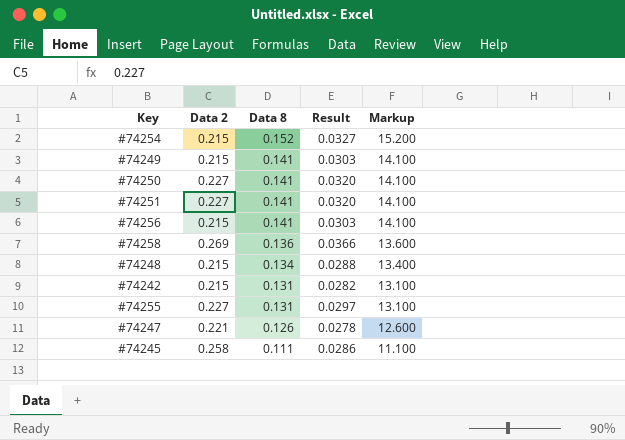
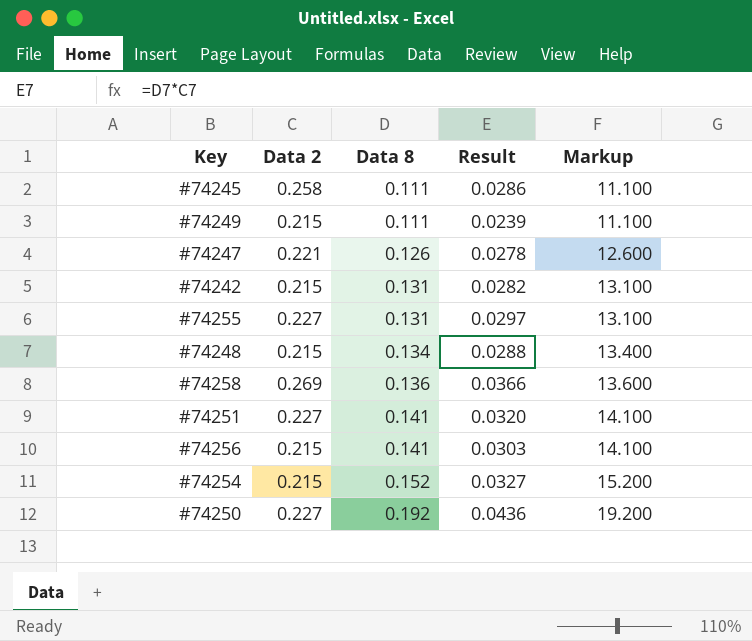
row order: Data 8 descending -> Data 8 ascending
#74249 | Data 8: 0.141 -> 0.111
#74249 | Result: 0.0303 -> 0.0239
#74249 | Markup: 14.100 -> 11.100
#74250 | Data 8: 0.141 -> 0.192
#74250 | Result: 0.0320 -> 0.0436
#74250 | Markup: 14.100 -> 19.200

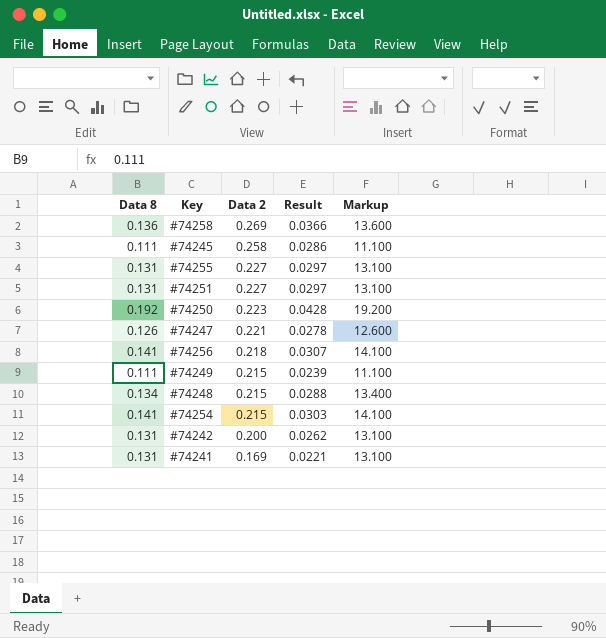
row order: Data 8 ascending -> Data 2 descending
column Data 8 | position: 3 -> 1
#74251 | Data 8: 0.141 -> 0.131
#74251 | Result: 0.0320 -> 0.0297
#74251 | Markup: 14.100 -> 13.100
#74250 | Data 2: 0.227 -> 0.223
#74250 | Result: 0.0436 -> 0.0428
#74256 | Data 2: 0.215 -> 0.218
#74256 | Result: 0.0303 -> 0.0307
#74254 | Data 8: 0.152 -> 0.141
#74254 | Result: 0.0327 -> 0.0303
#74254 | Markup: 15.200 -> 14.100
#74242 | Data 2: 0.215 -> 0.200
#74242 | Result: 0.0282 -> 0.0262
row #74241: none -> 0.131 | 0.169 | 0.0221 | 13.100

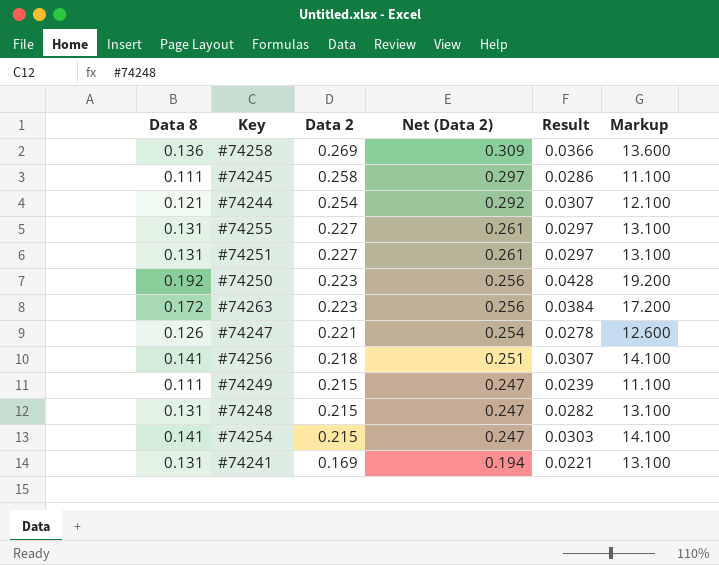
column Net (Data 2) | formula: none -> [Data 2] * 1.15
row #74242: 0.131 | 0.200 | 0.0262 | 13.100 -> none
row #74244: none -> 0.121 | 0.254 | 0.292 | 0.0307 | 12.100
row #74263: none -> 0.172 | 0.223 | 0.256 | 0.0384 | 17.200
#74248 | Data 8: 0.134 -> 0.131
#74248 | Result: 0.0288 -> 0.0282
#74248 | Markup: 13.400 -> 13.100

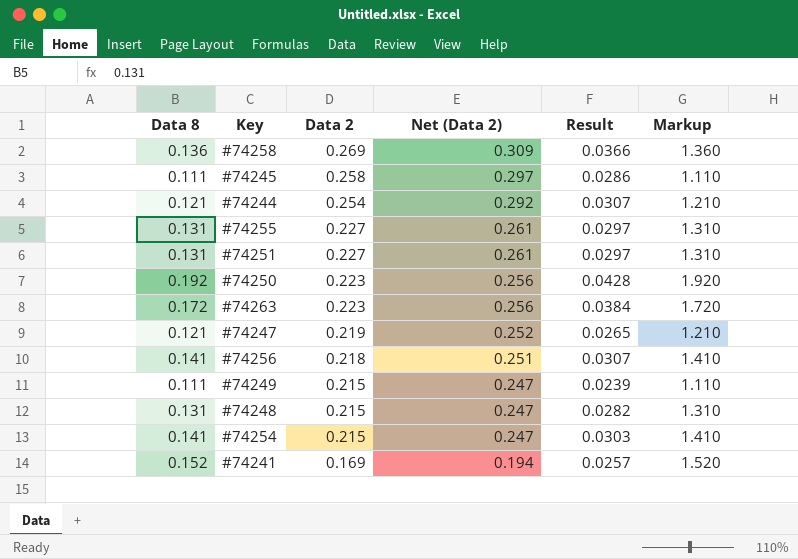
column Markup | formula: [Data 8] * 100 -> [Data 8] * 10
#74247 | Data 8: 0.126 -> 0.121
#74247 | Data 2: 0.221 -> 0.219
#74247 | Net (Data 2): 0.254 -> 0.252
#74247 | Result: 0.0278 -> 0.0265
#74241 | Data 8: 0.131 -> 0.152
#74241 | Result: 0.0221 -> 0.0257

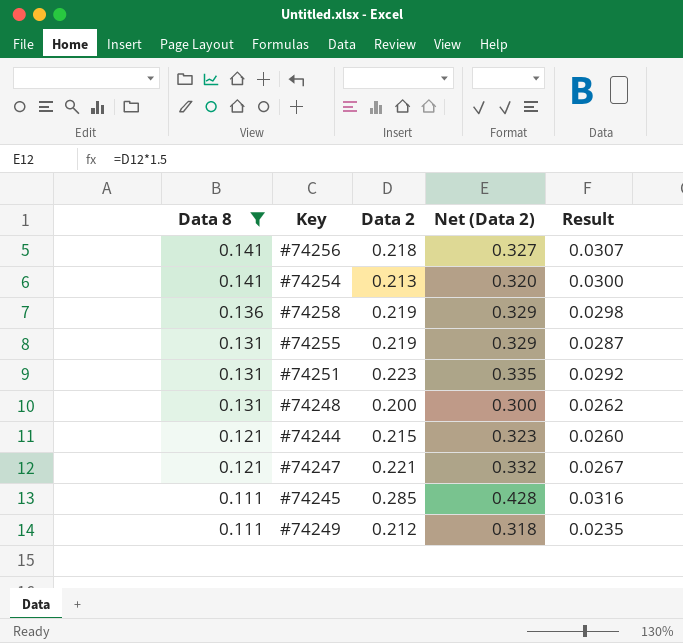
filter: none -> Data 8 <= 0.141
row order: Data 2 descending -> Data 8 descending
column Markup | formula: [Data 8] * 10 -> none
column Net (Data 2) | formula: [Data 2] * 1.15 -> [Data 2] * 1.5
#74254 | Data 2: 0.215 -> 0.213
#74254 | Result: 0.0303 -> 0.0300
#74258 | Data 2: 0.269 -> 0.219
#74258 | Result: 0.0366 -> 0.0298
#74255 | Data 2: 0.227 -> 0.219
#74255 | Result: 0.0297 -> 0.0287
#74251 | Data 2: 0.227 -> 0.223
#74251 | Result: 0.0297 -> 0.0292
#74248 | Data 2: 0.215 -> 0.200
#74248 | Result: 0.0282 -> 0.0262
#74244 | Data 2: 0.254 -> 0.215
#74244 | Result: 0.0307 -> 0.0260
#74247 | Data 2: 0.219 -> 0.221
#74247 | Result: 0.0265 -> 0.0267
#74245 | Data 2: 0.258 -> 0.285
#74245 | Result: 0.0286 -> 0.0316
#74249 | Data 2: 0.215 -> 0.212
#74249 | Result: 0.0239 -> 0.0235

